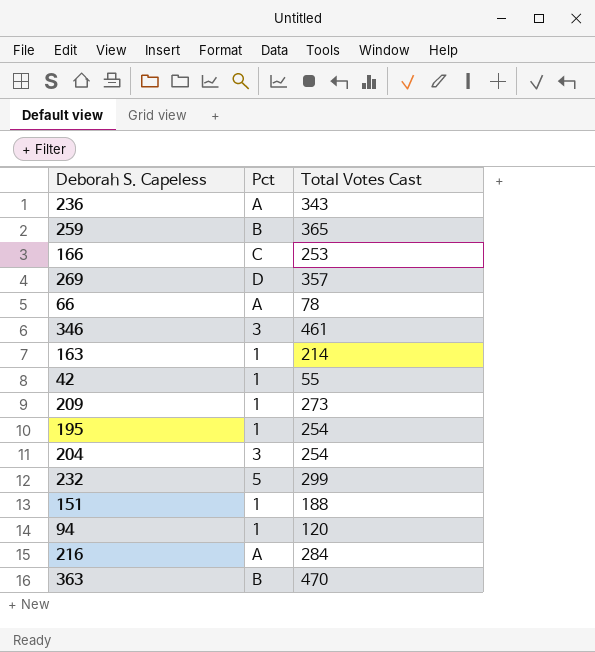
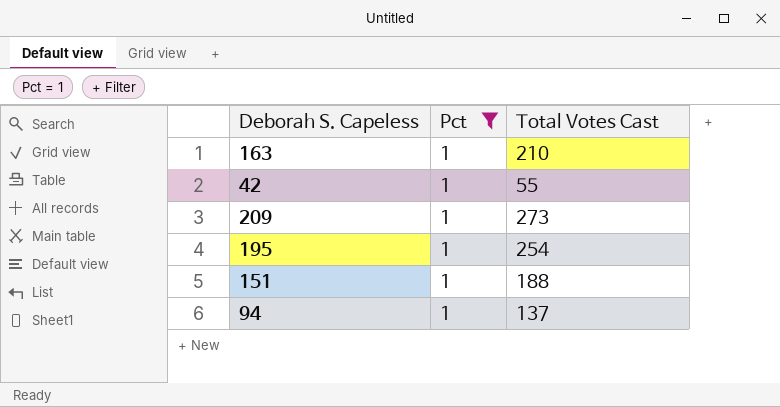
filter: none -> Pct = 1
163 | Total Votes Cast: 214 -> 210
94 | Total Votes Cast: 120 -> 137

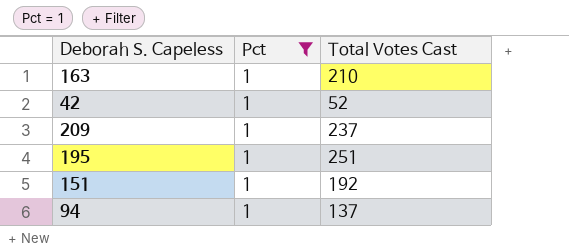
42 | Total Votes Cast: 55 -> 52
209 | Total Votes Cast: 273 -> 237
195 | Total Votes Cast: 254 -> 251
151 | Total Votes Cast: 188 -> 192

